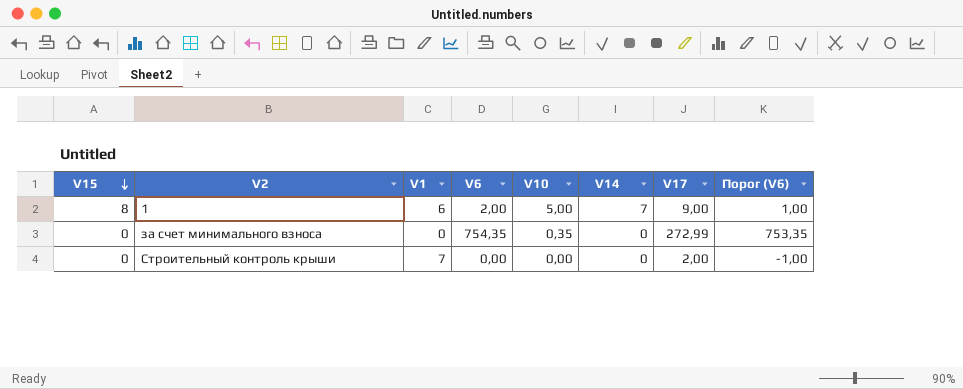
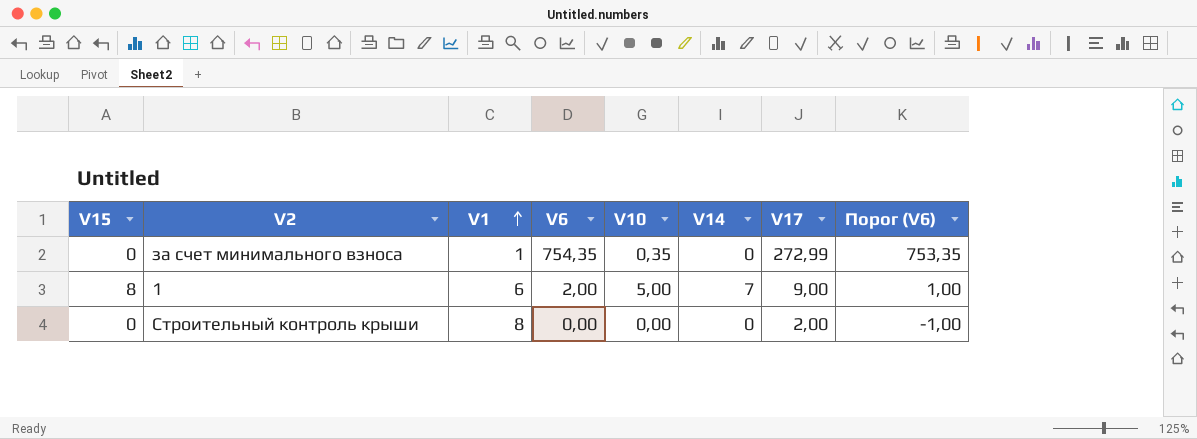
row order: V15 descending -> V1 ascending
за счет минимального взноса | V1: 0 -> 1
Строительный контроль крыши | V1: 7 -> 8

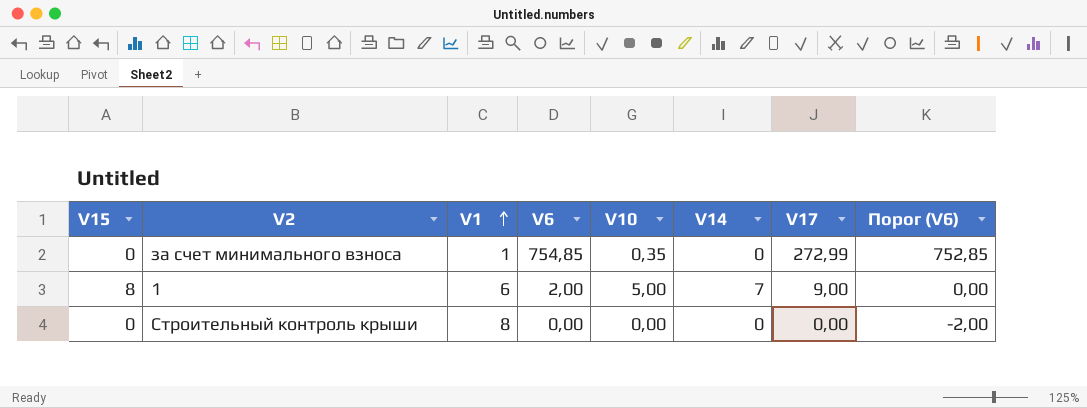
column Порог (V6) | formula: [V6] - 1 -> [V6] - 2
за счет минимального взноса | V6: 754,35 -> 754,85
Строительный контроль крыши | V17: 2,00 -> 0,00

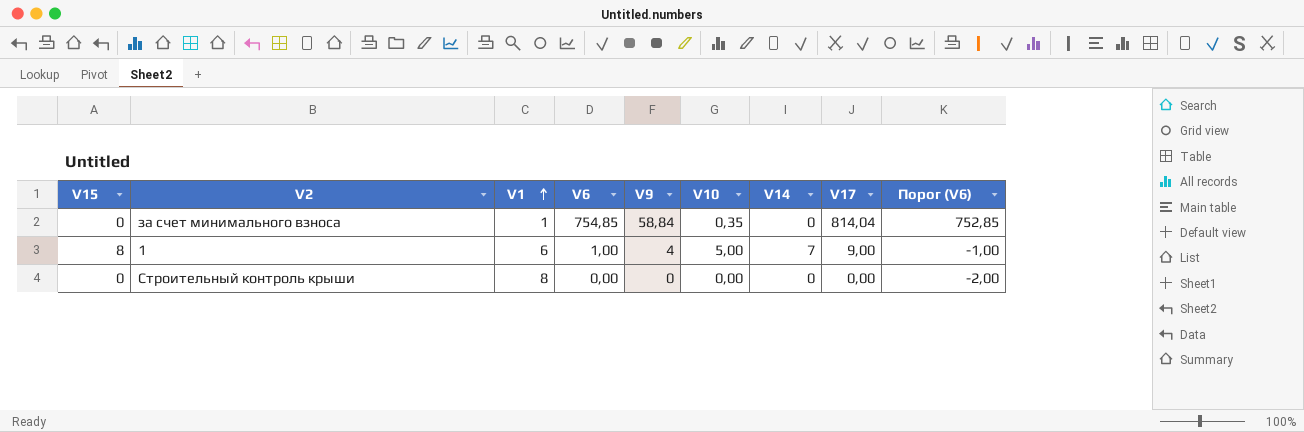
column V9 | position: none -> 5
за счет минимального взноса | V17: 272,99 -> 814,04
1 | V6: 2,00 -> 1,00
1 | Порог (V6): 0,00 -> -1,00

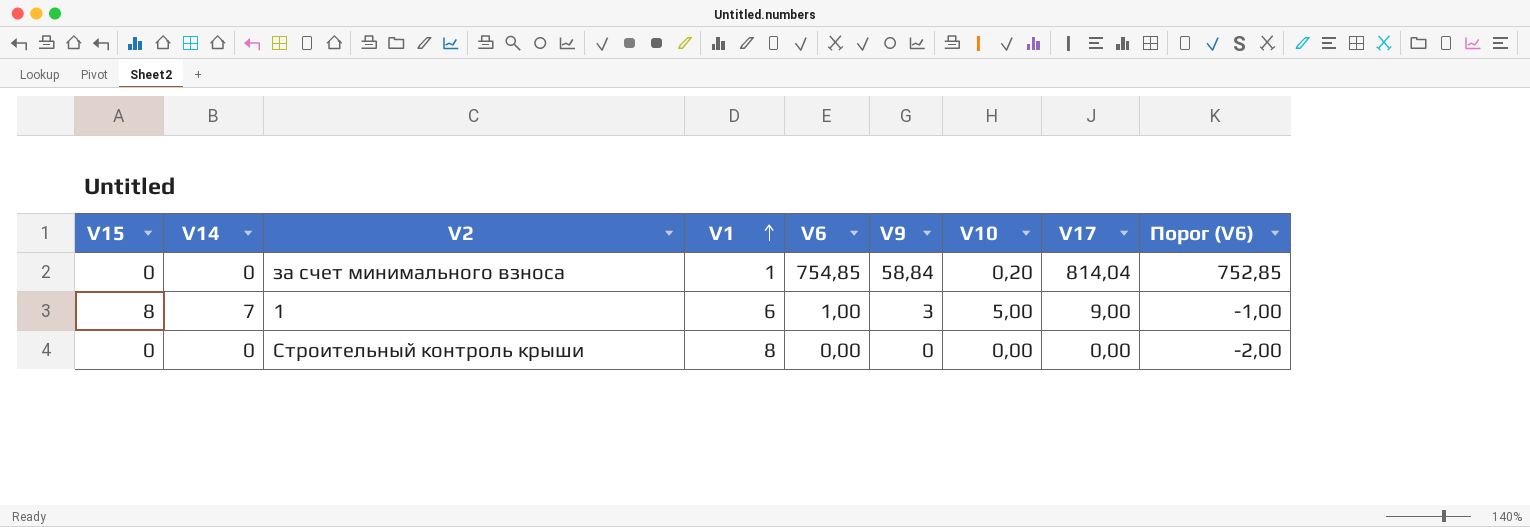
column V14 | position: 7 -> 2
за счет минимального взноса | V10: 0,35 -> 0,20
1 | V9: 4 -> 3

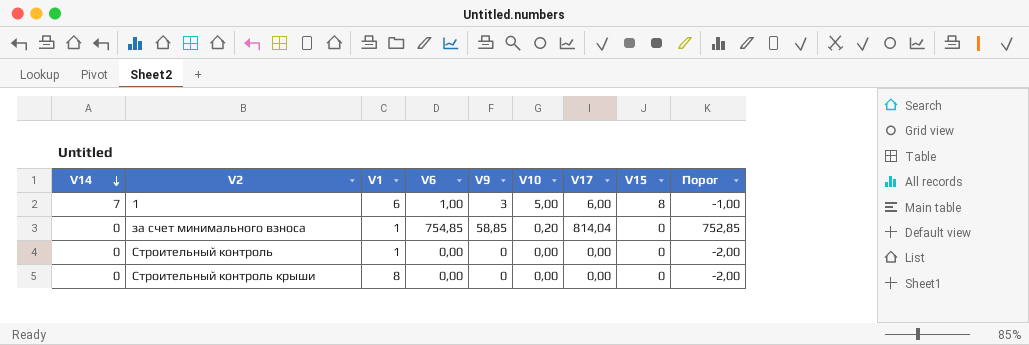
row order: V1 ascending -> V14 descending
column V15 | position: 1 -> 8
column name: Порог (V6) -> Порог
1 | V17: 9,00 -> 6,00
за счет минимального взноса | V9: 58,84 -> 58,85
row Строительный контроль: none -> 0 | 1 | 0,00 | 0 | 0,00 | 0,00 | 0 | -2,00

